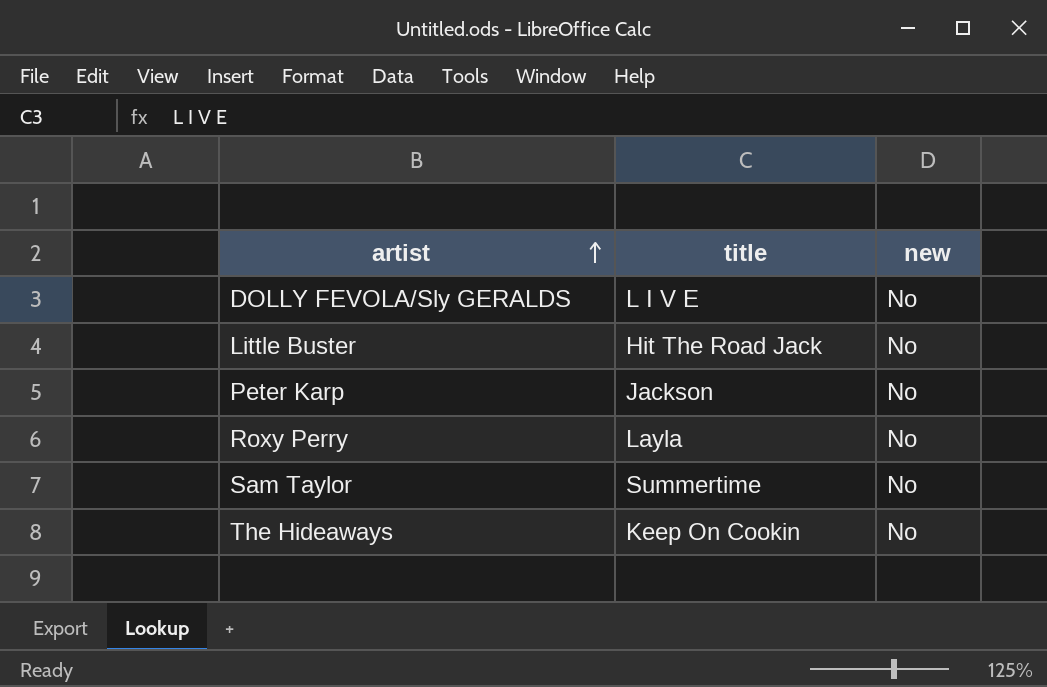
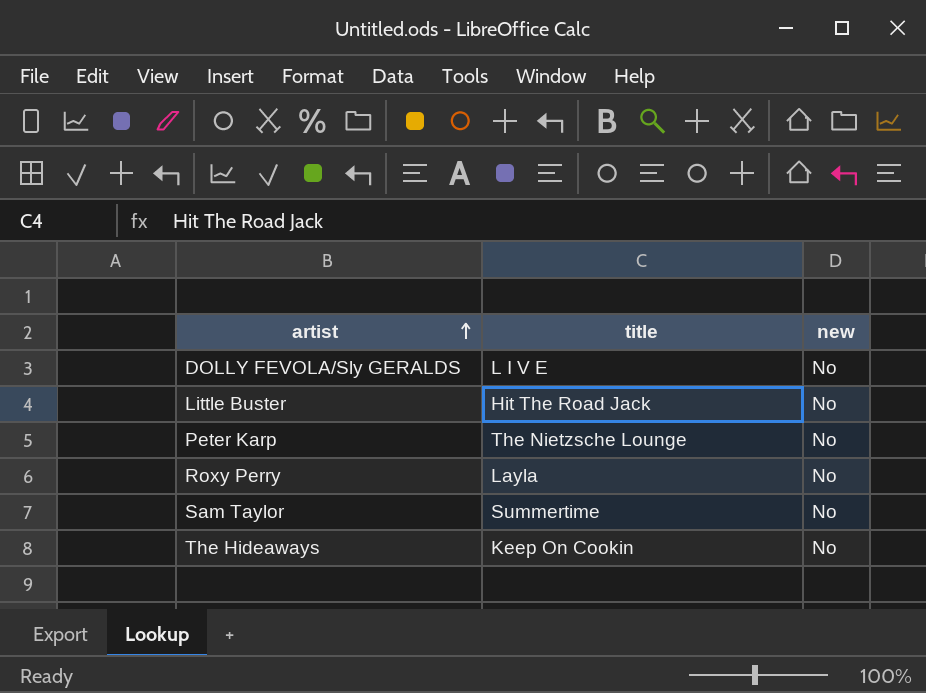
Peter Karp | title: Jackson -> The Nietzsche Lounge

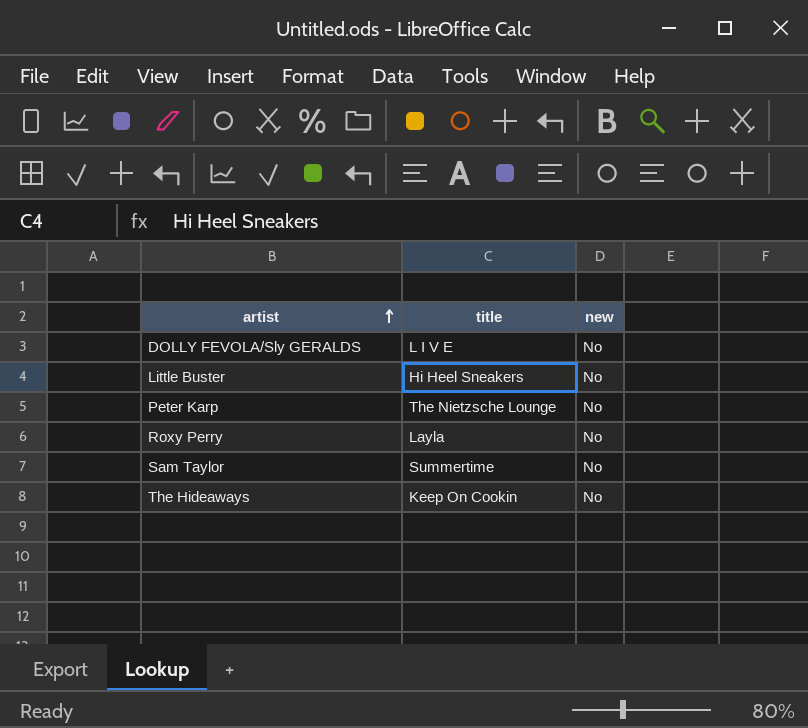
Little Buster | title: Hit The Road Jack -> Hi Heel Sneakers

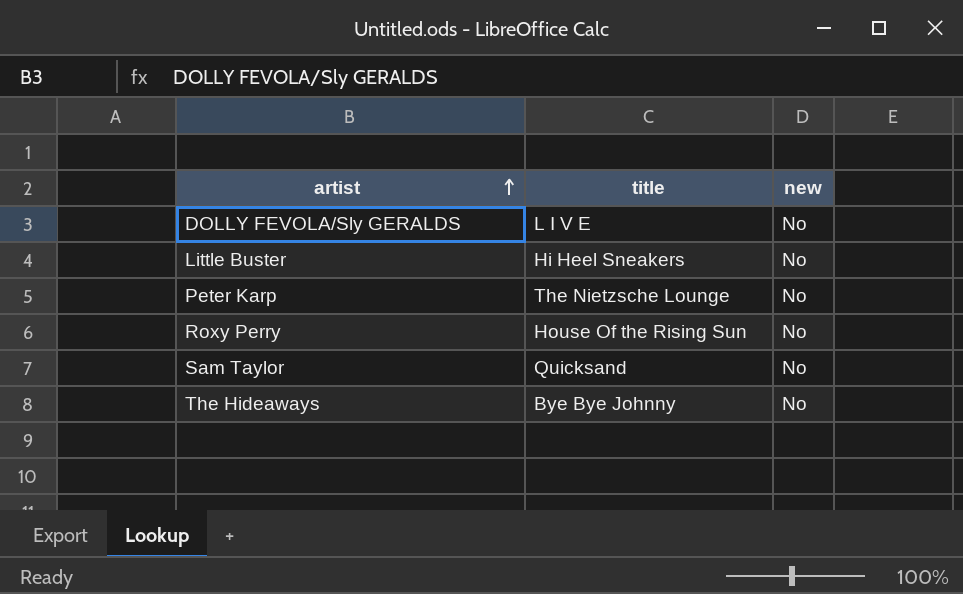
Roxy Perry | title: Layla -> House Of the Rising Sun
Sam Taylor | title: Summertime -> Quicksand
The Hideaways | title: Keep On Cookin -> Bye Bye Johnny

